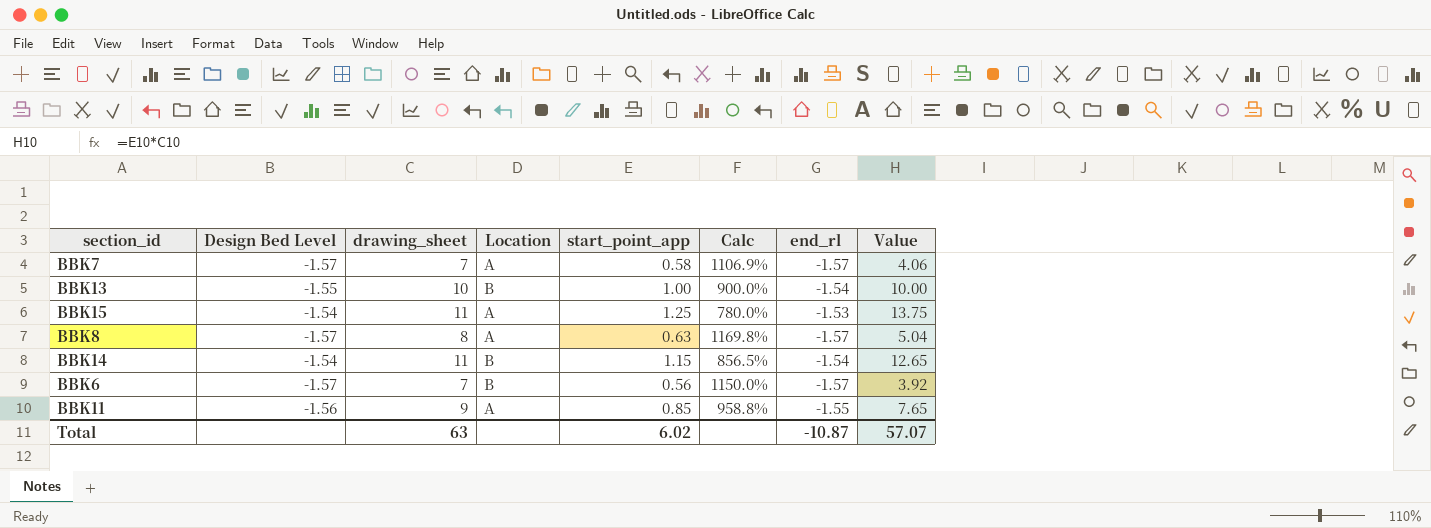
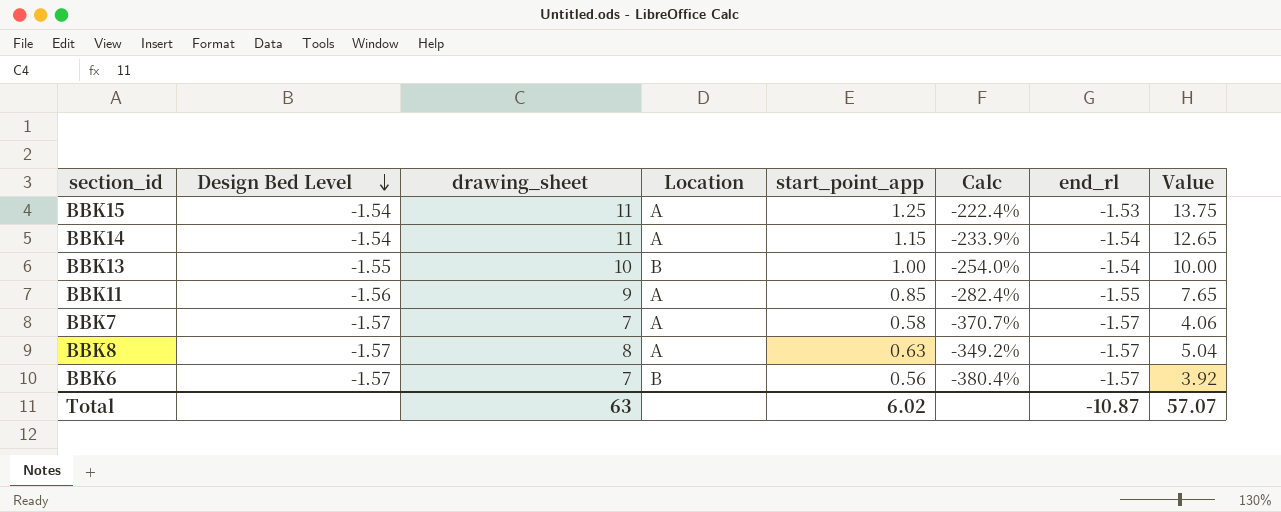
row order: none -> Design Bed Level descending
column Calc | formula: ([drawing_sheet] - [start_point_app]) / [start_point_app] -> ([end_rl] - [start_point_app]) / [start_point_app]
BBK14 | Location: B -> A

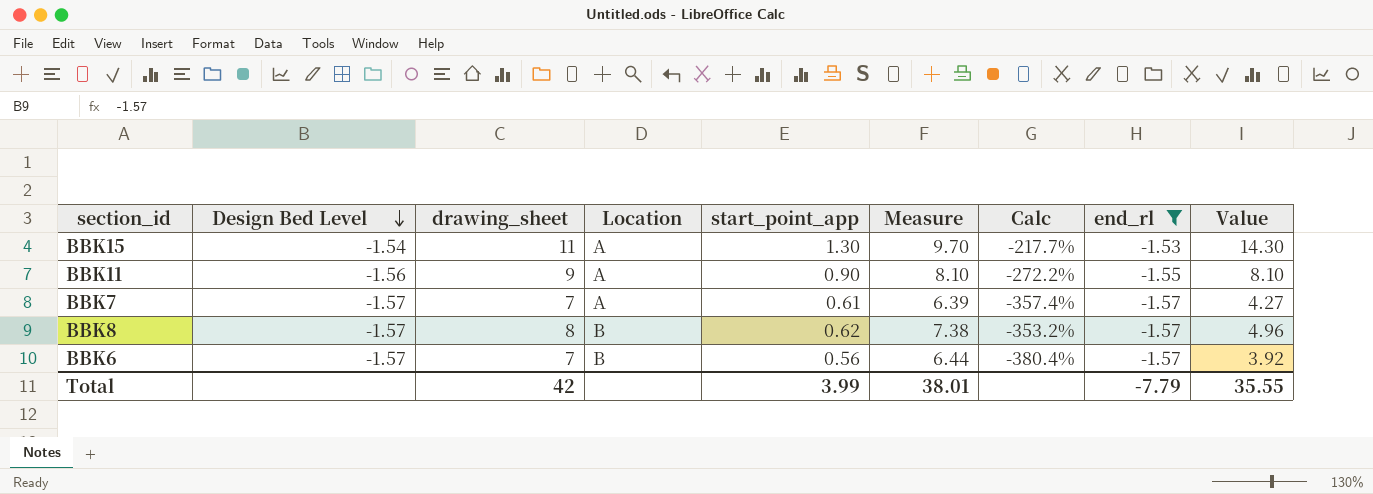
filter: none -> end_rl != -1.54
column Measure | formula: none -> [drawing_sheet] - [start_point_app]
BBK15 | start_point_app: 1.25 -> 1.30
BBK15 | Calc: -222.4% -> -217.7%
BBK15 | Value: 13.75 -> 14.30
BBK11 | start_point_app: 0.85 -> 0.90
BBK11 | Calc: -282.4% -> -272.2%
BBK11 | Value: 7.65 -> 8.10
BBK7 | start_point_app: 0.58 -> 0.61
BBK7 | Calc: -370.7% -> -357.4%
BBK7 | Value: 4.06 -> 4.27
BBK8 | Location: A -> B
BBK8 | start_point_app: 0.63 -> 0.62
BBK8 | Calc: -349.2% -> -353.2%
BBK8 | Value: 5.04 -> 4.96
Total | drawing_sheet: 63 -> 42
Total | start_point_app: 6.02 -> 3.99
Total | end_rl: -10.87 -> -7.79
Total | Value: 57.07 -> 35.55

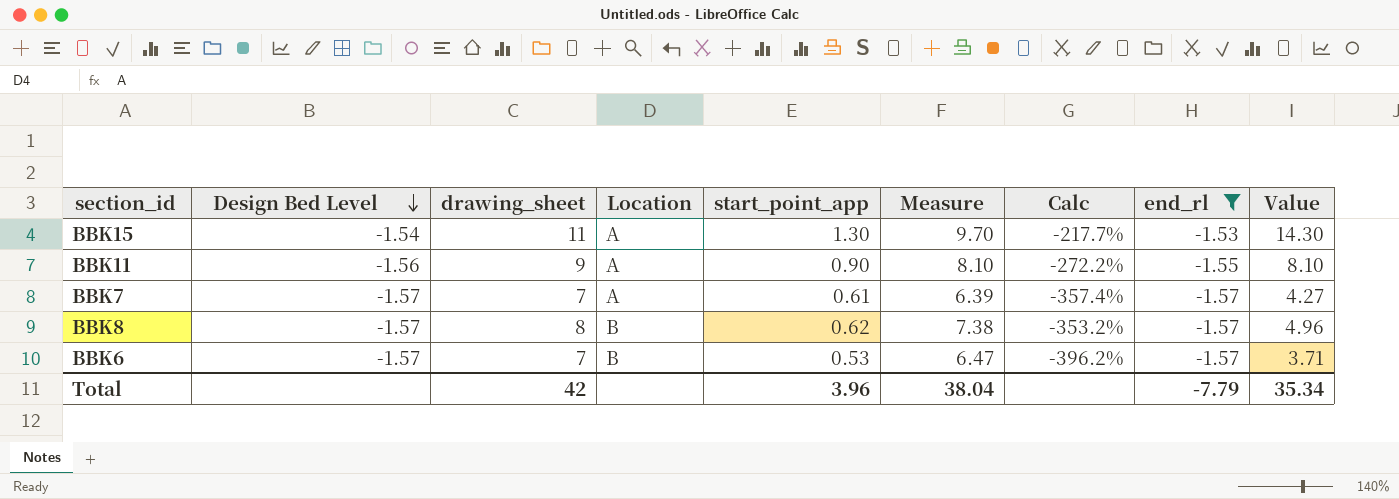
BBK6 | start_point_app: 0.56 -> 0.53
BBK6 | Measure: 6.44 -> 6.47
BBK6 | Calc: -380.4% -> -396.2%
BBK6 | Value: 3.92 -> 3.71
Total | start_point_app: 3.99 -> 3.96
Total | Measure: 38.01 -> 38.04
Total | Value: 35.55 -> 35.34

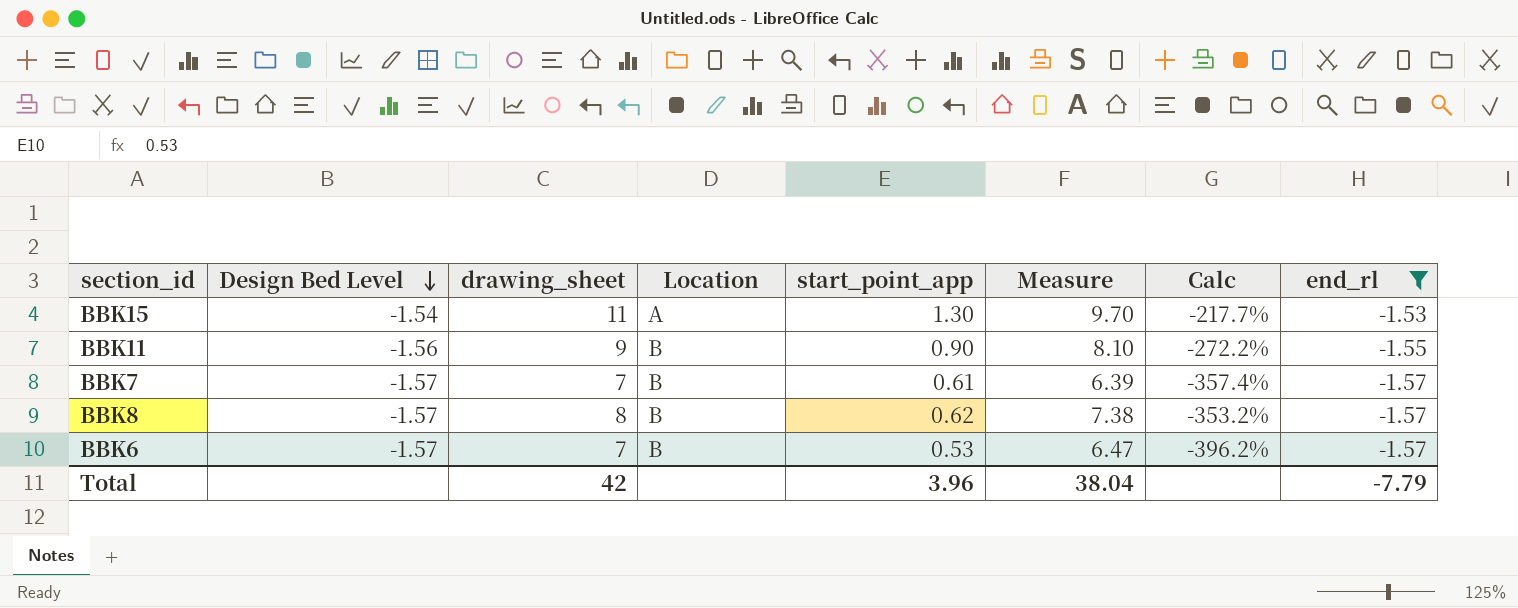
column Value | formula: [drawing_sheet] * [start_point_app] -> none
BBK11 | Location: A -> B
BBK7 | Location: A -> B

